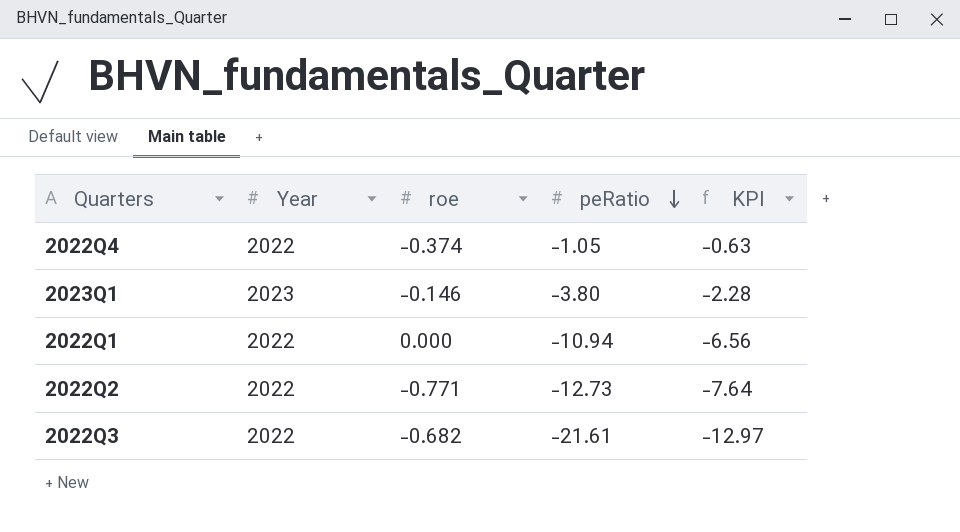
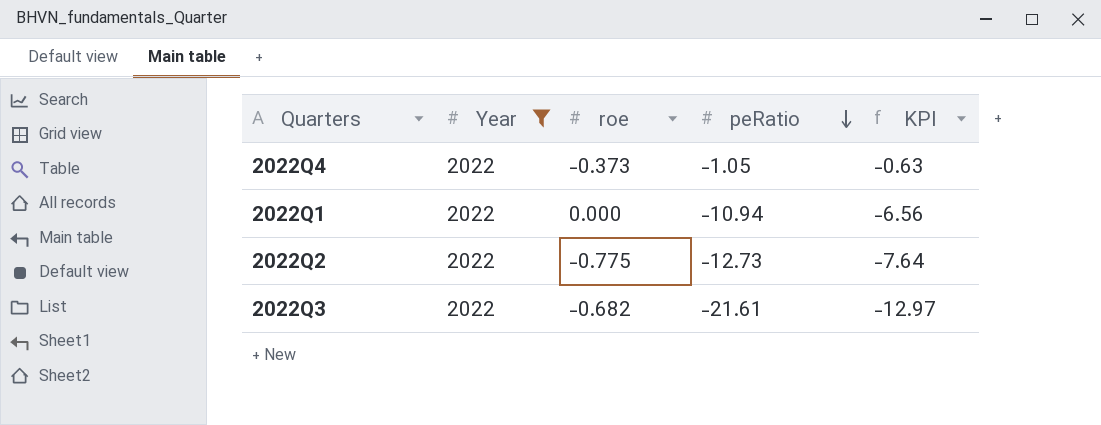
filter: none -> Year = 2022
2022Q4 | roe: -0.374 -> -0.373
2022Q2 | roe: -0.771 -> -0.775

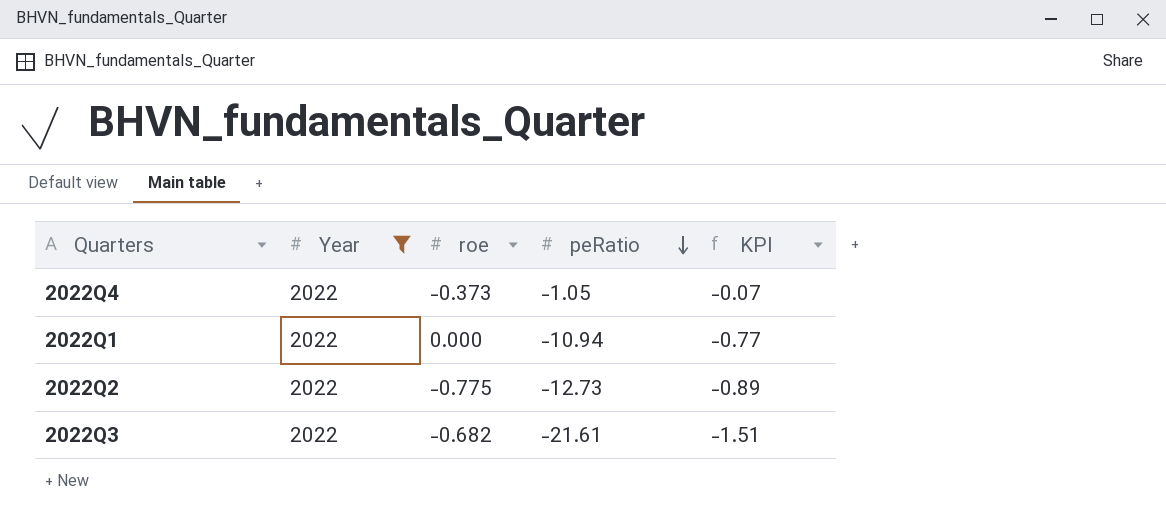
column KPI | formula: [peRatio] * 0.6 -> [peRatio] * 0.07

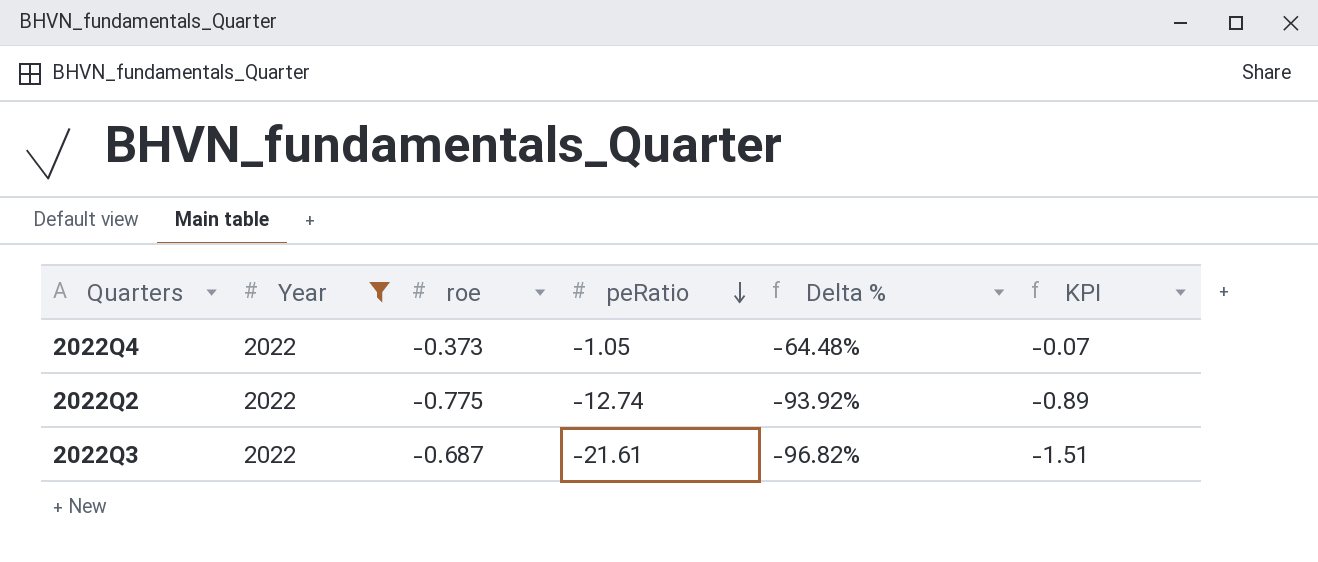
column Delta % | formula: none -> ([roe] - [peRatio]) / [peRatio]
row 2022Q1: 2022 | 0.000 | -10.94 | -0.77 -> none
2022Q2 | peRatio: -12.73 -> -12.74
2022Q3 | roe: -0.682 -> -0.687

